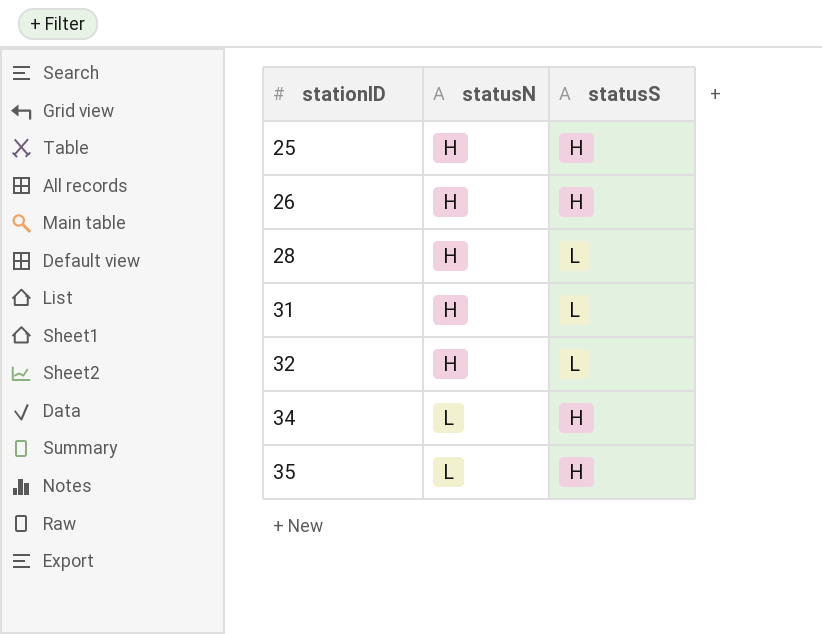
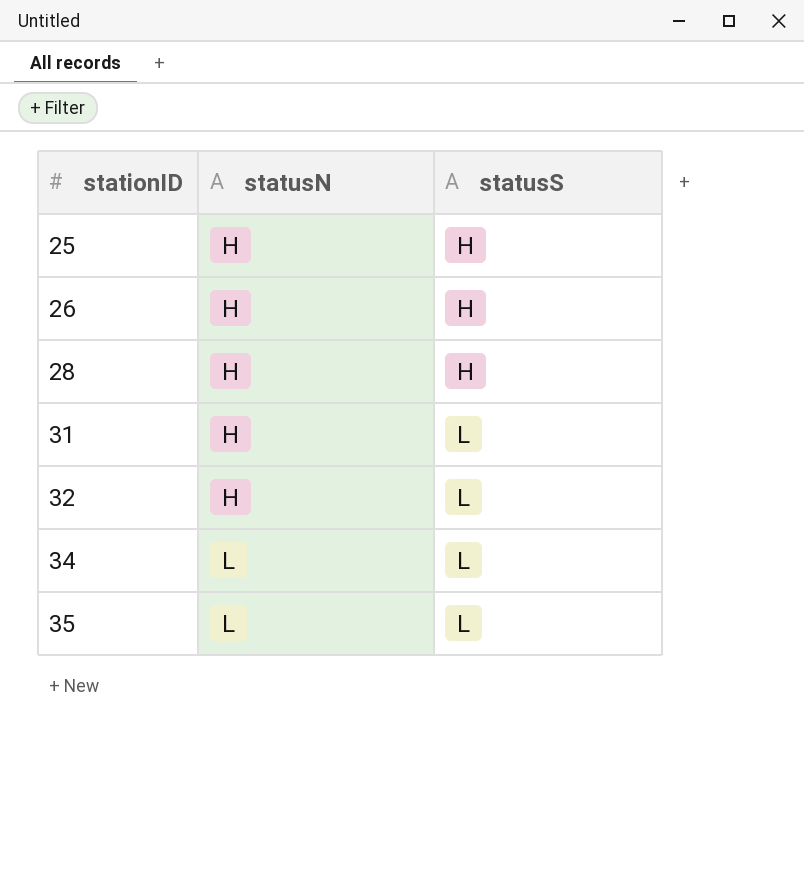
28 | statusS: L -> H
34 | statusS: H -> L
35 | statusS: H -> L

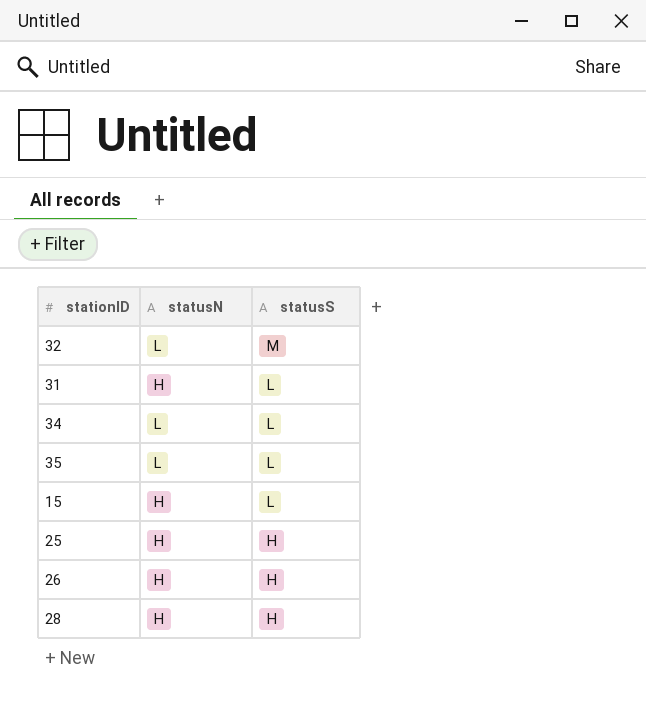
row order: stationID ascending -> statusS descending
32 | statusN: H -> L
32 | statusS: L -> M
row 15: none -> H | L

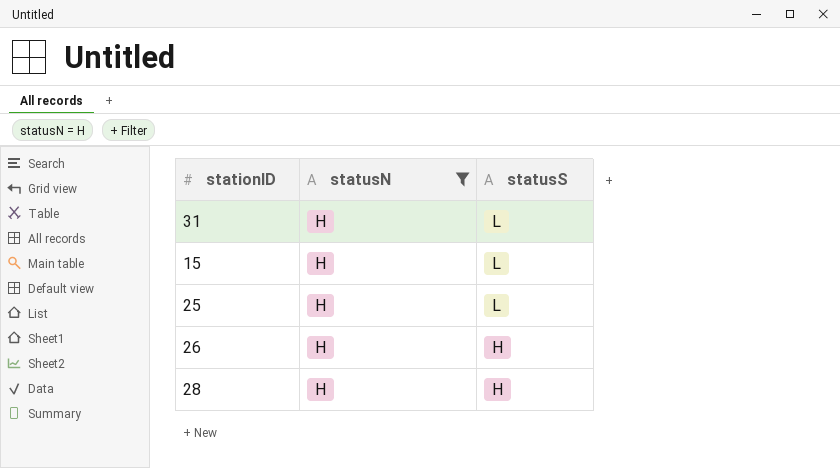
filter: none -> statusN = H
25 | statusS: H -> L

